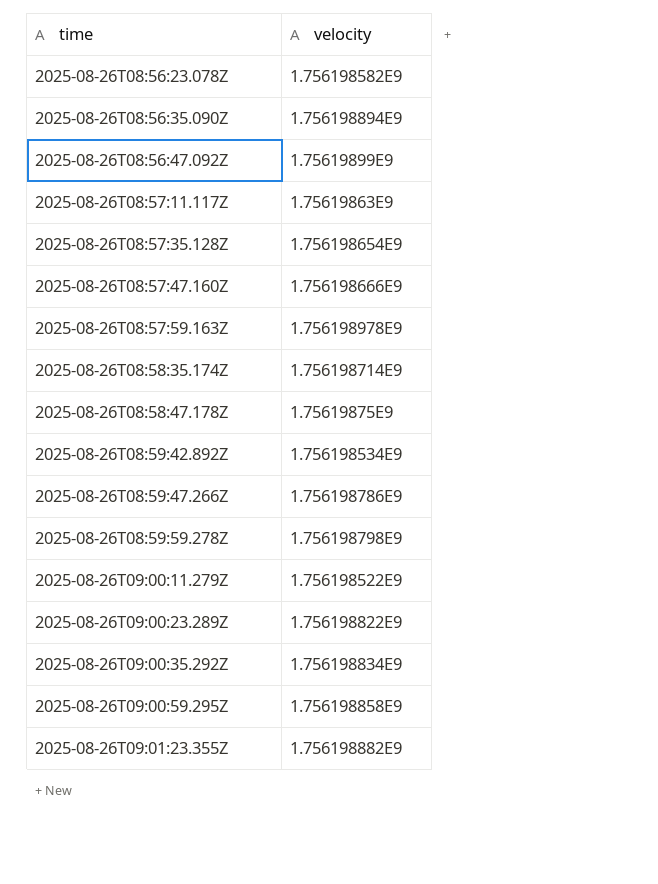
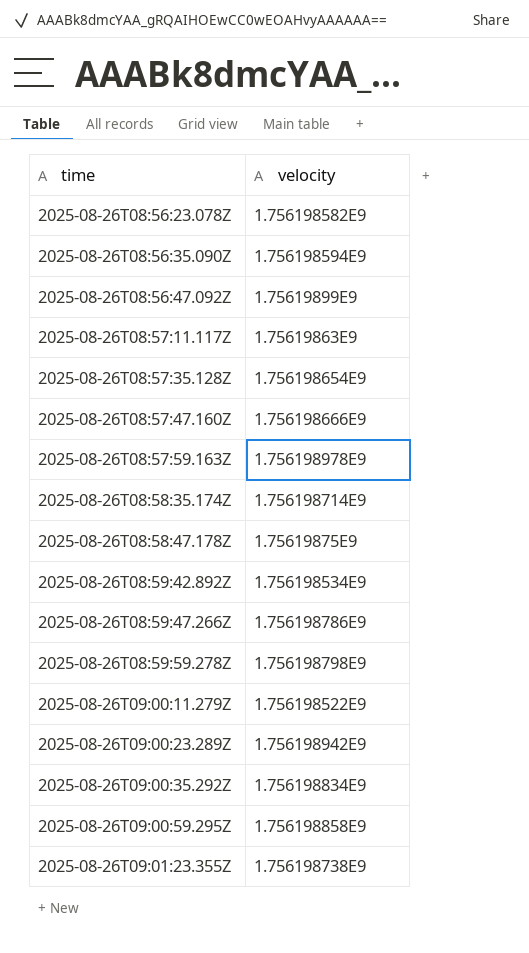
2025-08-26T08:56:35.090Z | velocity: 1.756198894E9 -> 1.756198594E9
2025-08-26T09:00:23.289Z | velocity: 1.756198822E9 -> 1.756198942E9
2025-08-26T09:01:23.355Z | velocity: 1.756198882E9 -> 1.756198738E9

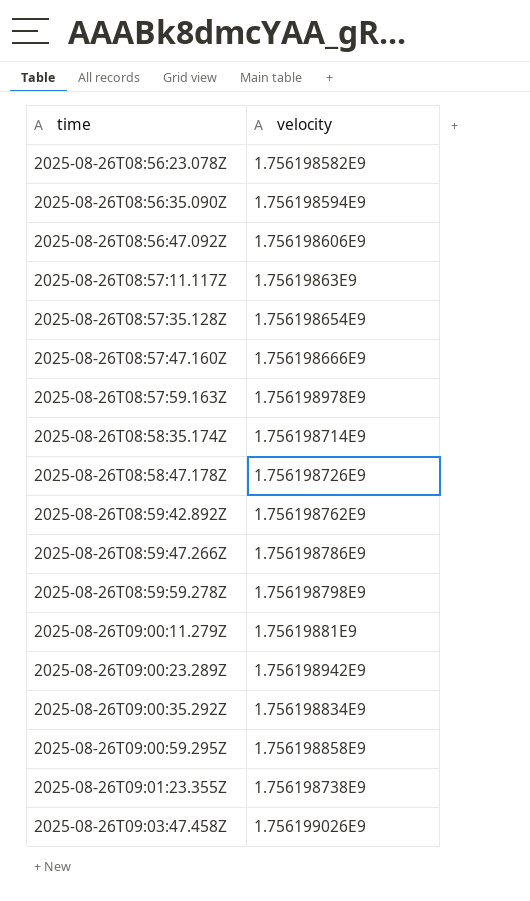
2025-08-26T08:56:47.092Z | velocity: 1.75619899E9 -> 1.756198606E9
2025-08-26T08:58:47.178Z | velocity: 1.75619875E9 -> 1.756198726E9
2025-08-26T08:59:42.892Z | velocity: 1.756198534E9 -> 1.756198762E9
2025-08-26T09:00:11.279Z | velocity: 1.756198522E9 -> 1.75619881E9
row 2025-08-26T09:03:47.458Z: none -> 1.756199026E9

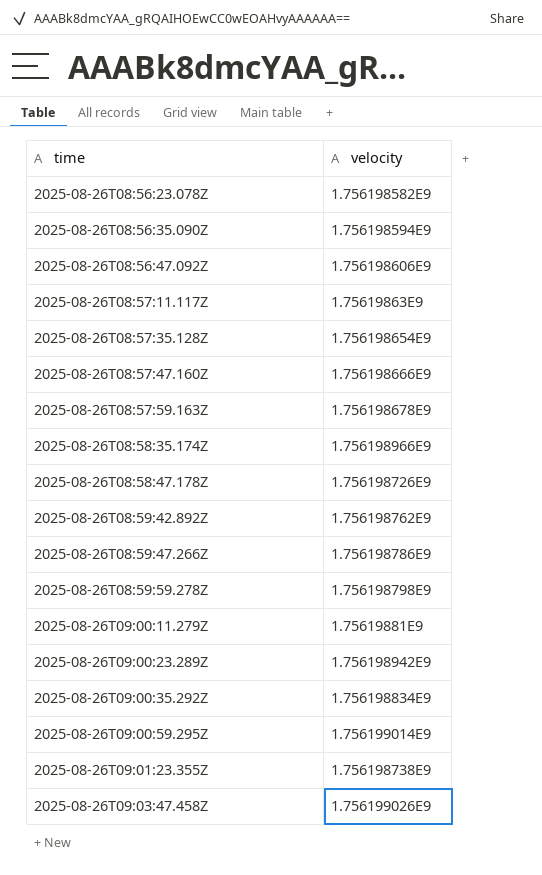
2025-08-26T08:57:59.163Z | velocity: 1.756198978E9 -> 1.756198678E9
2025-08-26T08:58:35.174Z | velocity: 1.756198714E9 -> 1.756198966E9
2025-08-26T09:00:59.295Z | velocity: 1.756198858E9 -> 1.756199014E9

